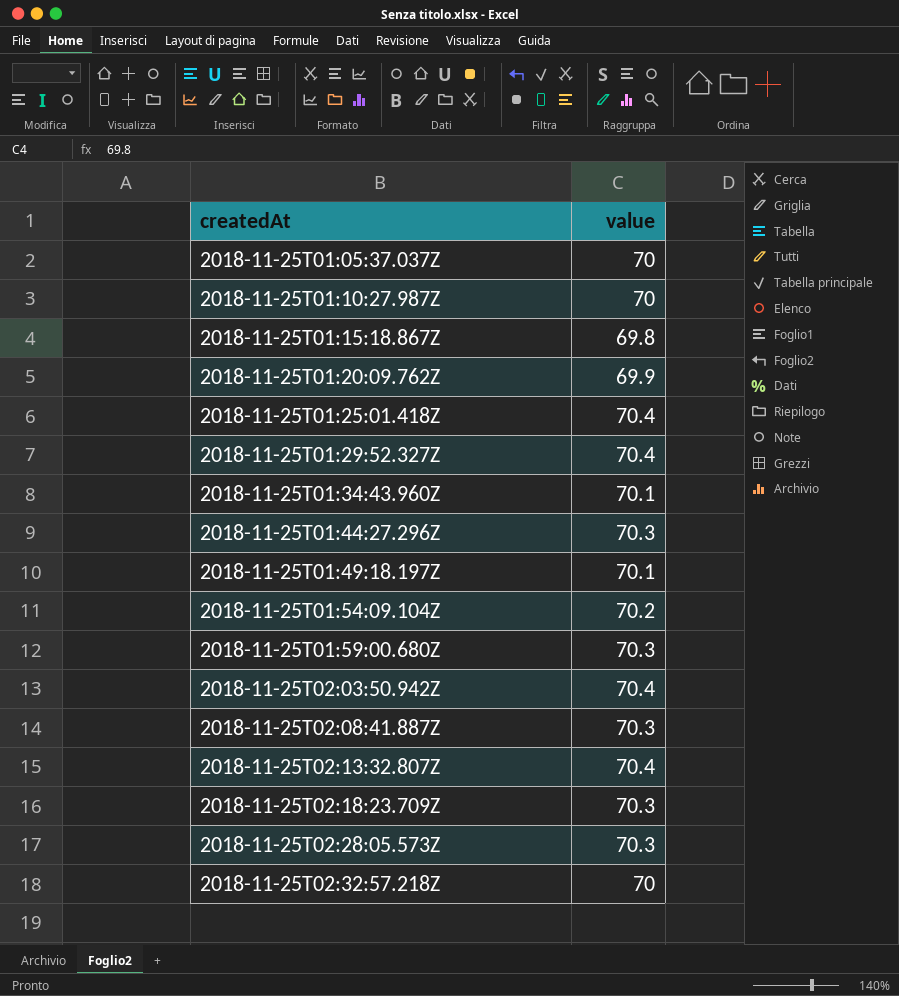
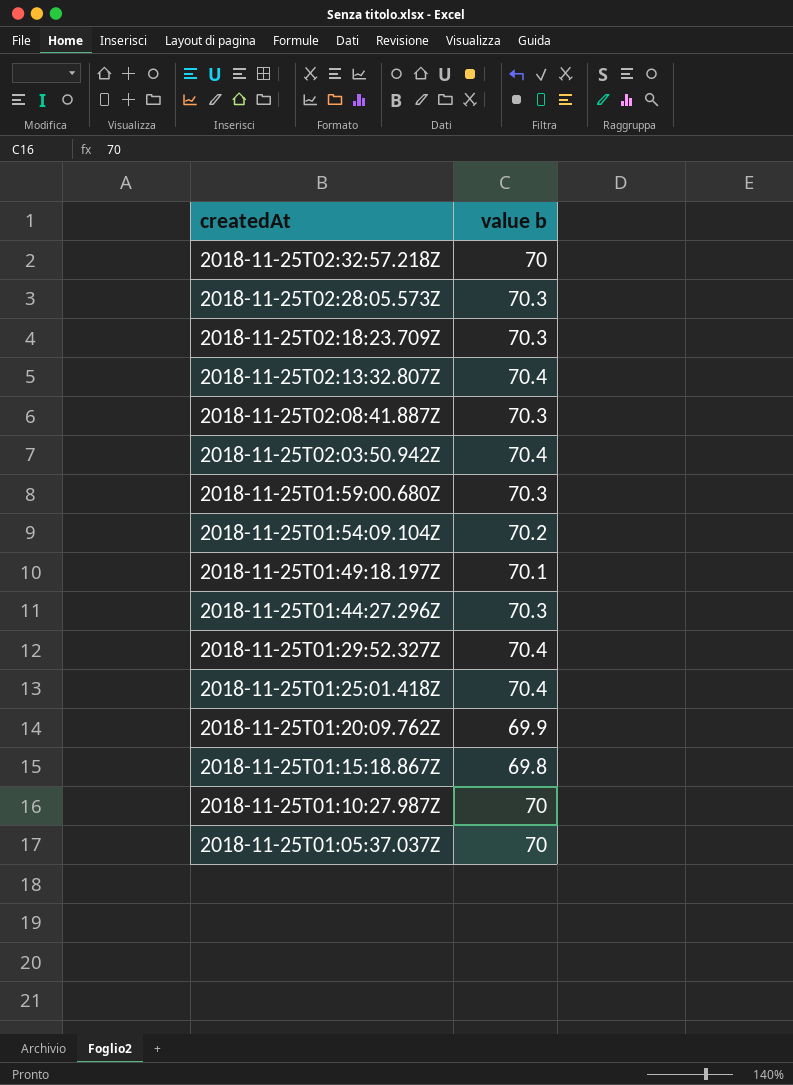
row order: createdAt ascending -> createdAt descending
column name: value -> value b
row 2018-11-25T01:34:43.960Z: 70.1 -> none

